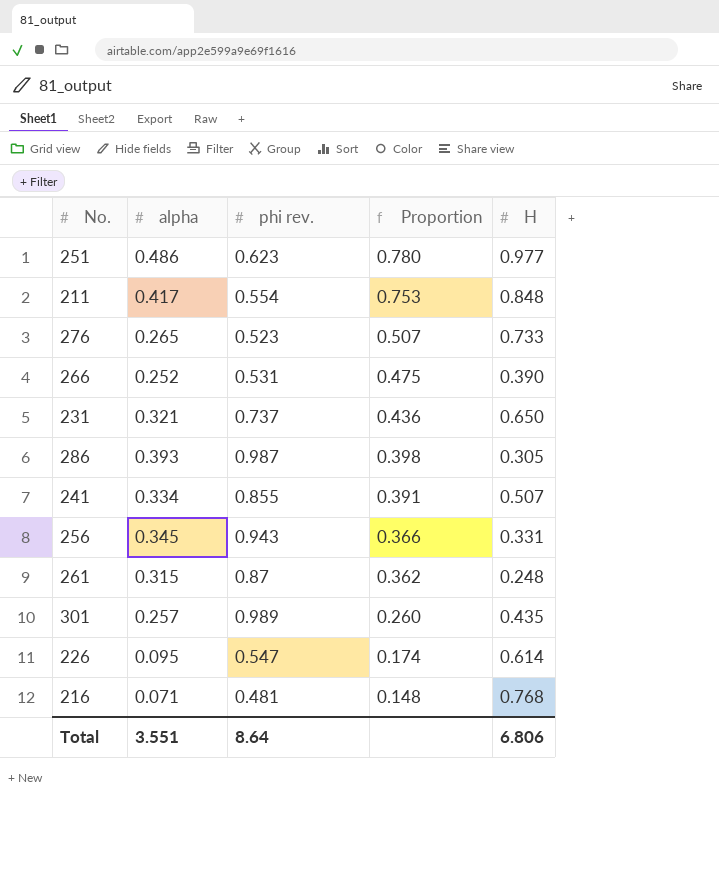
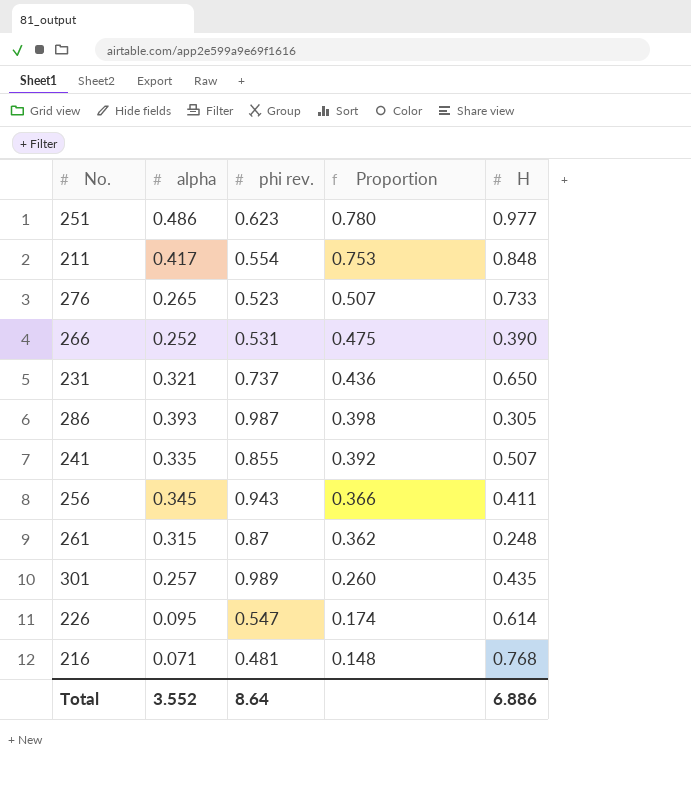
241 | alpha: 0.334 -> 0.335
241 | Proportion: 0.391 -> 0.392
256 | H: 0.331 -> 0.411
Total | alpha: 3.551 -> 3.552
Total | H: 6.806 -> 6.886

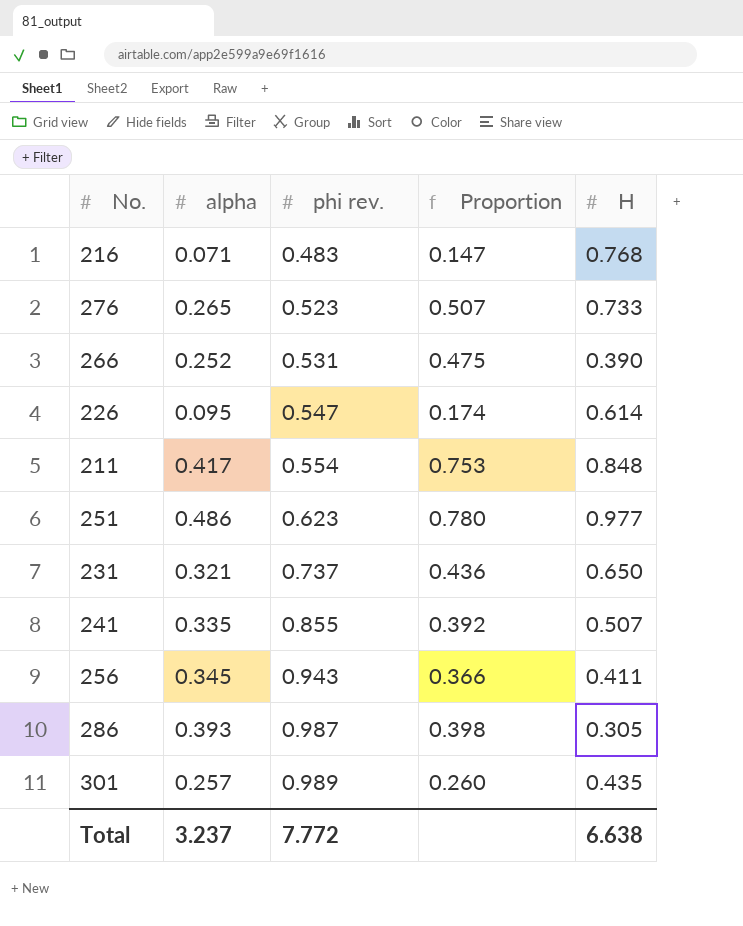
row order: Proportion descending -> phi rev. ascending
row 261: 0.315 | 0.87 | 0.362 | 0.248 -> none
216 | phi rev.: 0.481 -> 0.483
216 | Proportion: 0.148 -> 0.147
Total | alpha: 3.552 -> 3.237
Total | phi rev.: 8.64 -> 7.772
Total | H: 6.886 -> 6.638

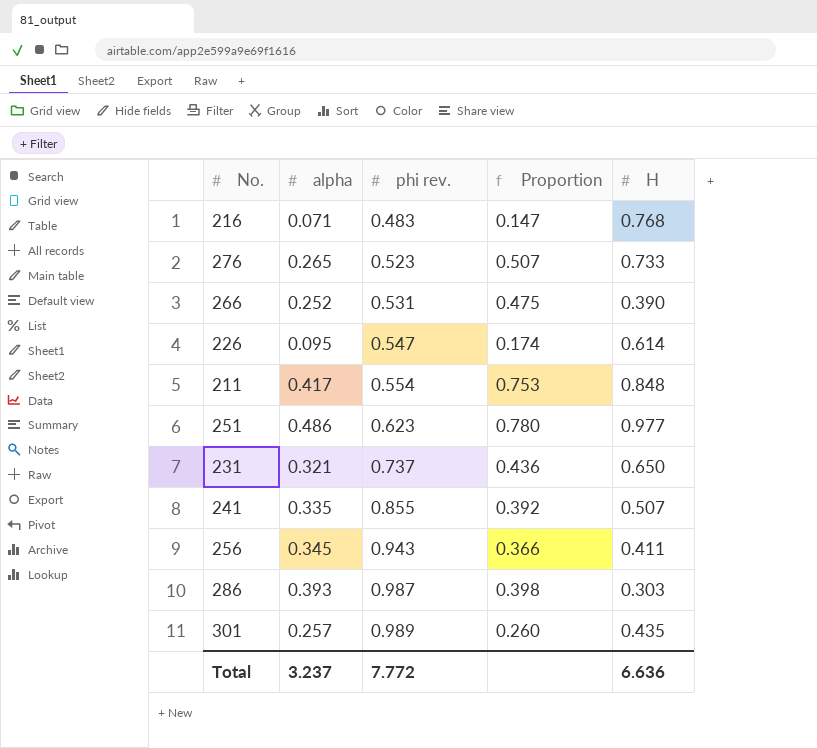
286 | H: 0.305 -> 0.303
Total | H: 6.638 -> 6.636

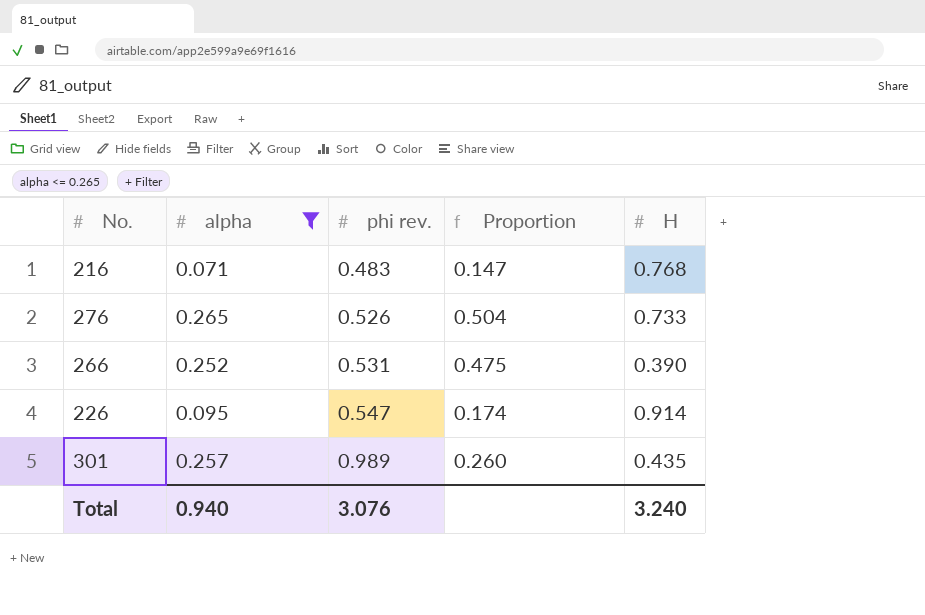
filter: none -> alpha <= 0.265
276 | phi rev.: 0.523 -> 0.526
276 | Proportion: 0.507 -> 0.504
226 | H: 0.614 -> 0.914
Total | alpha: 3.237 -> 0.940
Total | phi rev.: 7.772 -> 3.076
Total | H: 6.636 -> 3.240

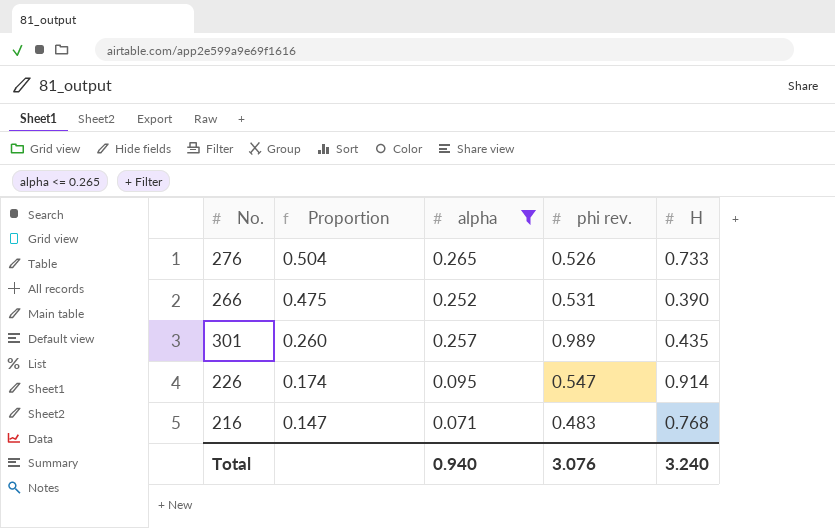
row order: phi rev. ascending -> Proportion descending
column Proportion | position: 4 -> 2

